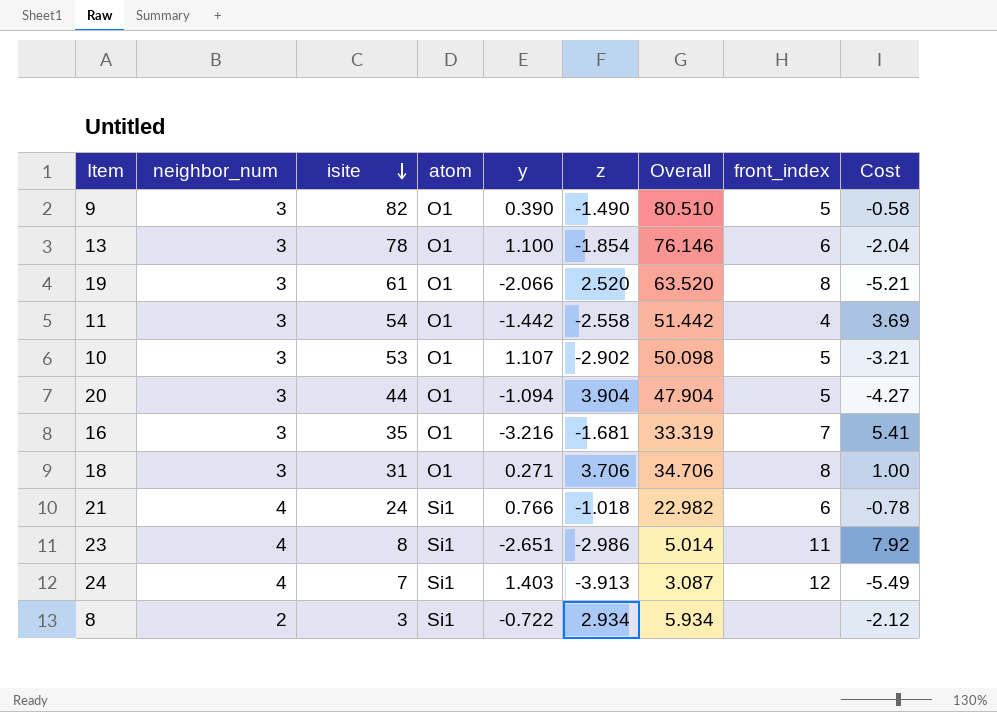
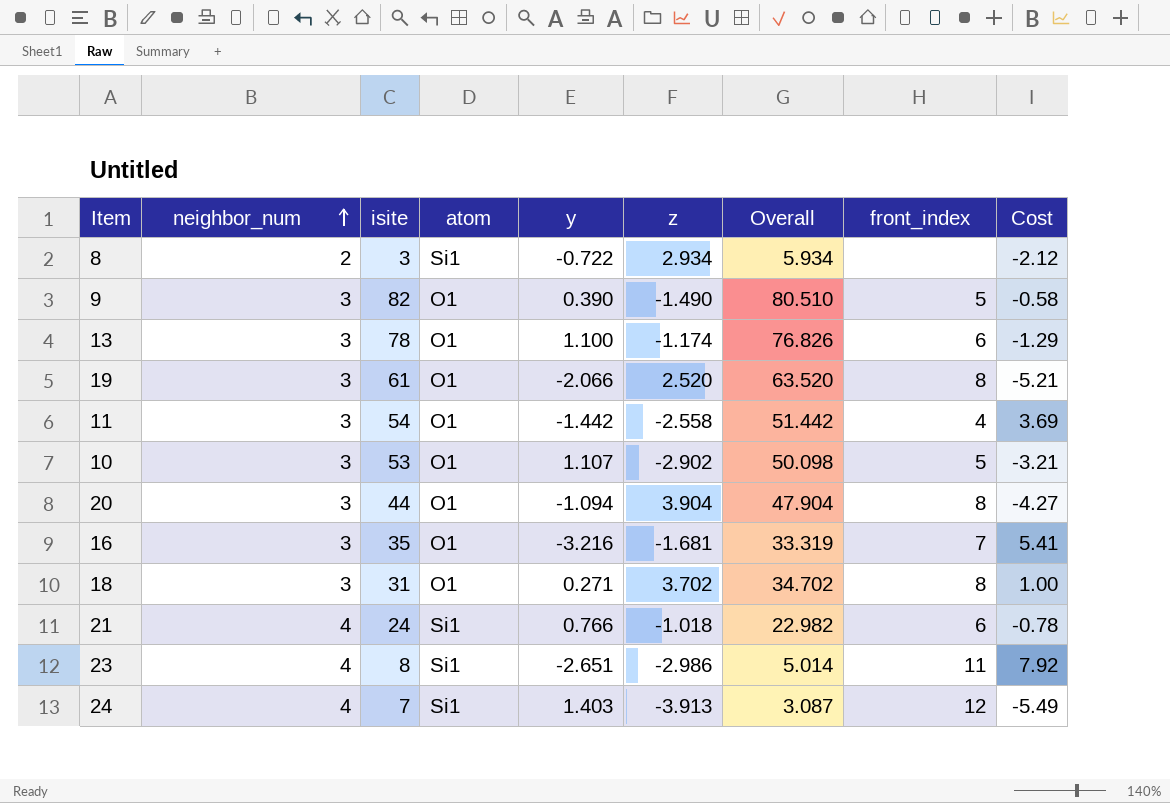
row order: isite descending -> neighbor_num ascending
13 | z: -1.854 -> -1.174
13 | Overall: 76.146 -> 76.826
13 | Cost: -2.04 -> -1.29
20 | front_index: 5 -> 8
18 | z: 3.706 -> 3.702
18 | Overall: 34.706 -> 34.702

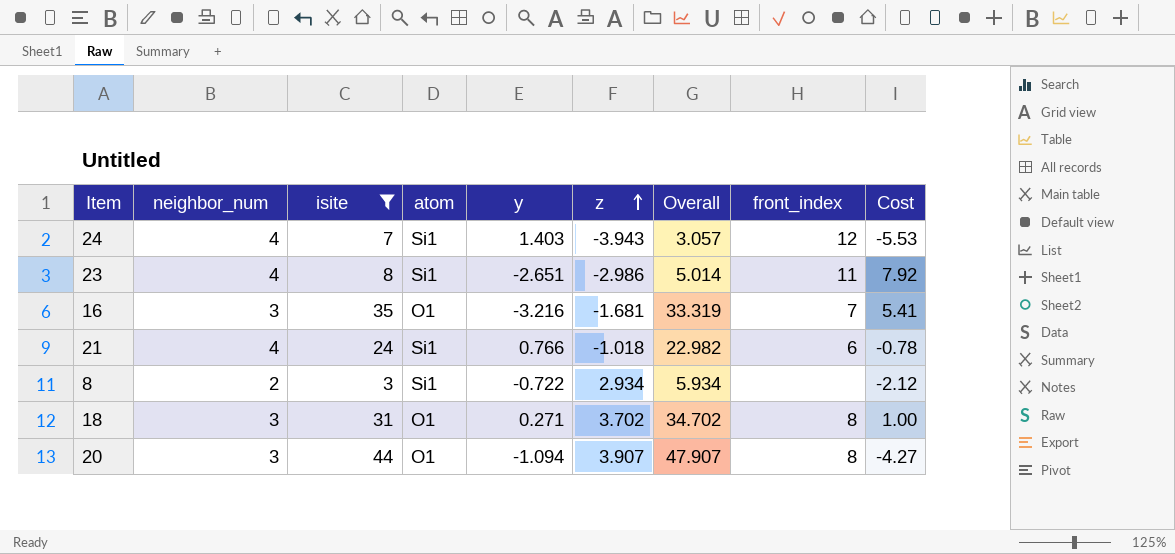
filter: none -> isite <= 44
row order: neighbor_num ascending -> z ascending
24 | z: -3.913 -> -3.943
24 | Overall: 3.087 -> 3.057
24 | Cost: -5.49 -> -5.53
20 | z: 3.904 -> 3.907
20 | Overall: 47.904 -> 47.907

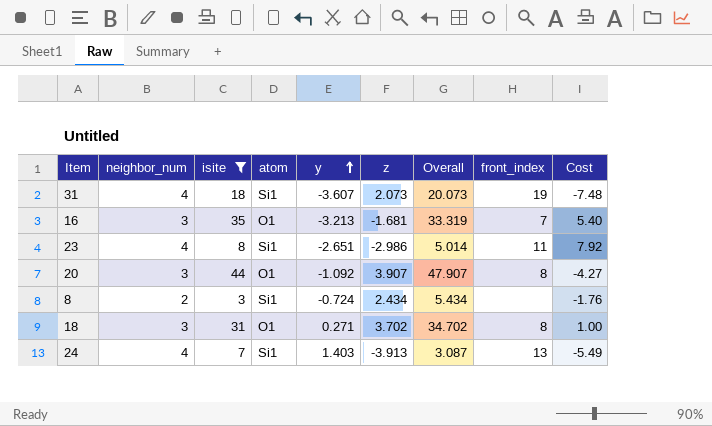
row order: z ascending -> y ascending
row 21: 4 | 24 | Si1 | 0.766 | -1.018 | 22.982 | 6 | -0.78 -> none
row 31: none -> 4 | 18 | Si1 | -3.607 | 2.073 | 20.073 | 19 | -7.48
16 | y: -3.216 -> -3.213
16 | Cost: 5.41 -> 5.40
20 | y: -1.094 -> -1.092
8 | y: -0.722 -> -0.724
8 | z: 2.934 -> 2.434
8 | Overall: 5.934 -> 5.434
8 | Cost: -2.12 -> -1.76
24 | z: -3.943 -> -3.913
24 | Overall: 3.057 -> 3.087
24 | front_index: 12 -> 13
24 | Cost: -5.53 -> -5.49

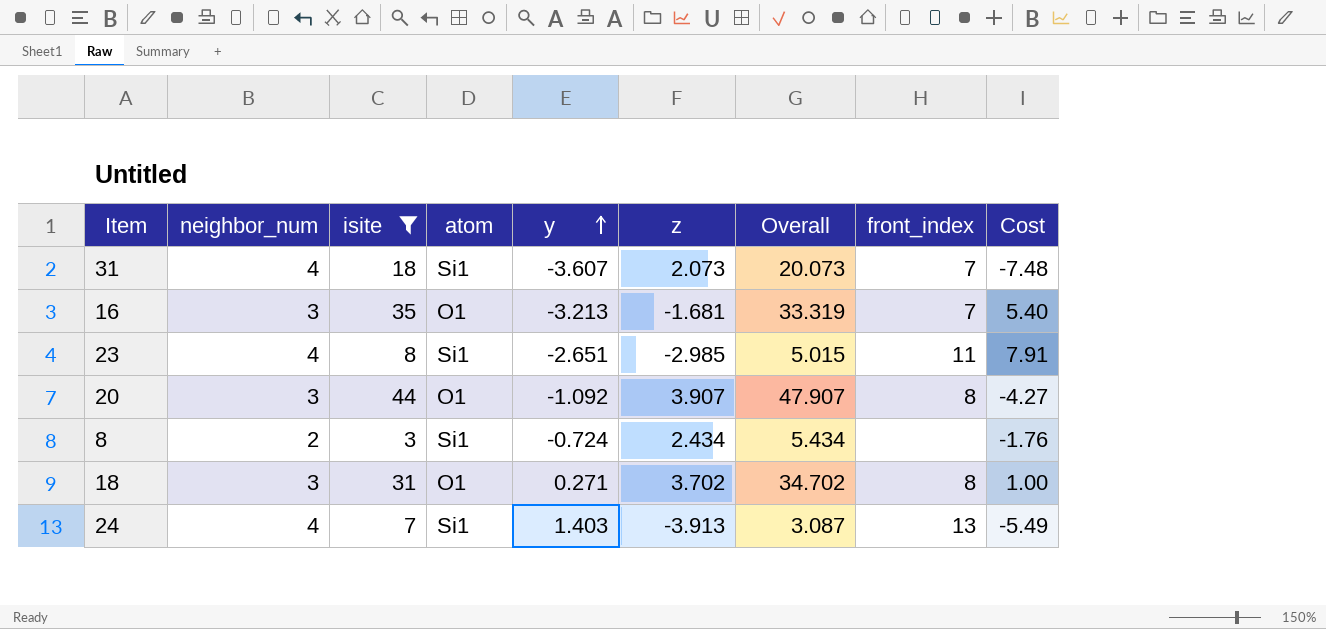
31 | front_index: 19 -> 7
23 | z: -2.986 -> -2.985
23 | Overall: 5.014 -> 5.015
23 | Cost: 7.92 -> 7.91

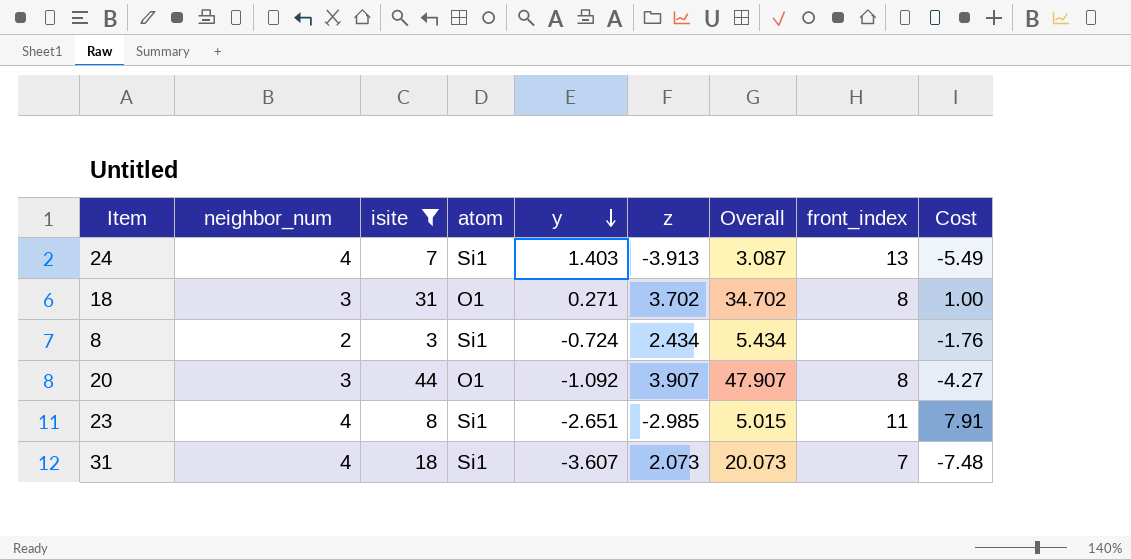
row order: y ascending -> y descending
row 16: 3 | 35 | O1 | -3.213 | -1.681 | 33.319 | 7 | 5.40 -> none

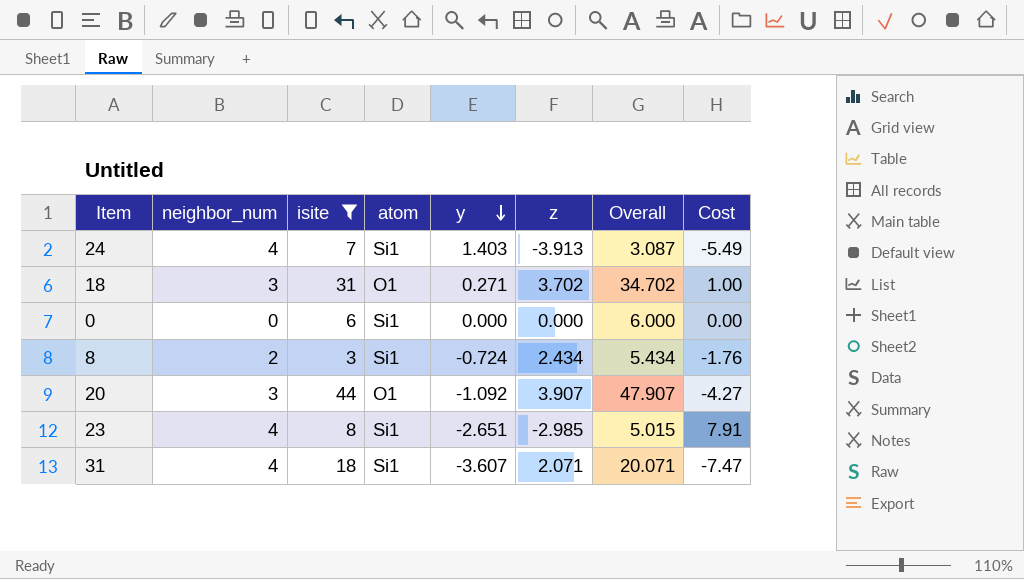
column front_index | position: 8 -> none
row 0: none -> 0 | 6 | Si1 | 0.000 | 0.000 | 6.000 | 0.00
31 | z: 2.073 -> 2.071
31 | Overall: 20.073 -> 20.071
31 | Cost: -7.48 -> -7.47

